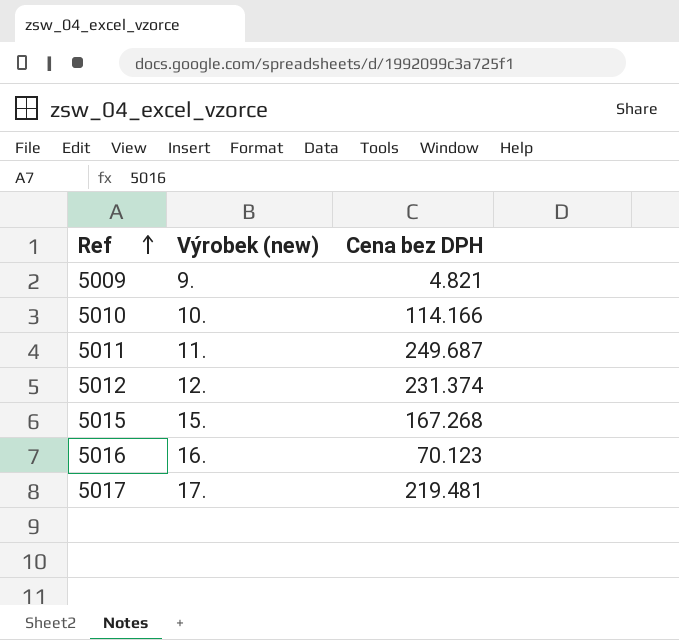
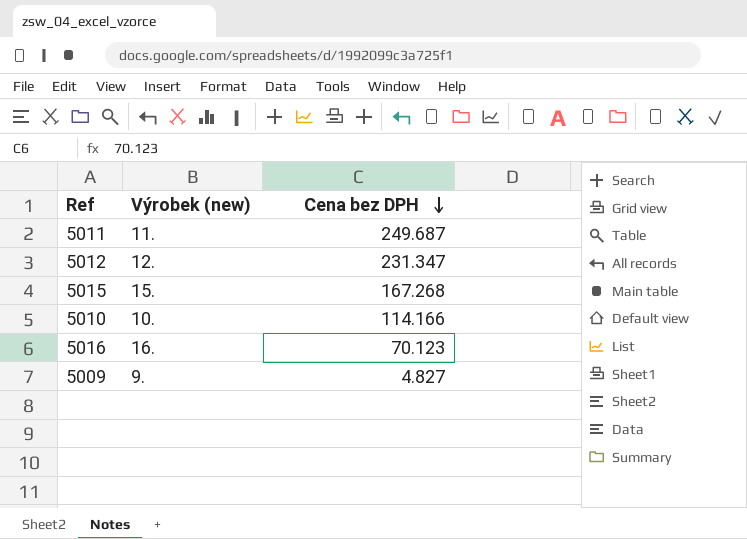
row order: Ref ascending -> Cena bez DPH descending
row 5017: 17. | 219.481 -> none
5012 | Cena bez DPH: 231.374 -> 231.347
5009 | Cena bez DPH: 4.821 -> 4.827

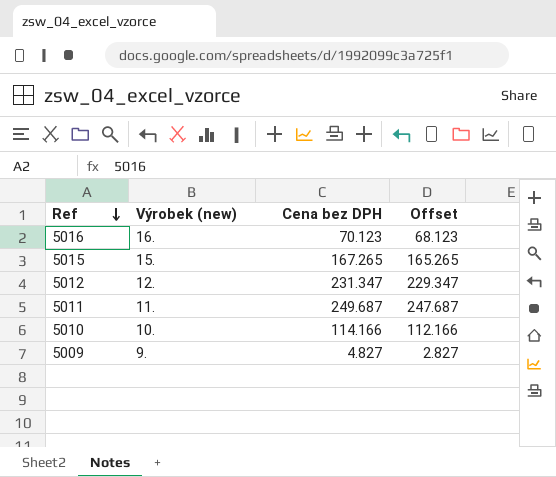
row order: Cena bez DPH descending -> Ref descending
column Offset | formula: none -> [Cena bez DPH] - 2
5015 | Cena bez DPH: 167.268 -> 167.265

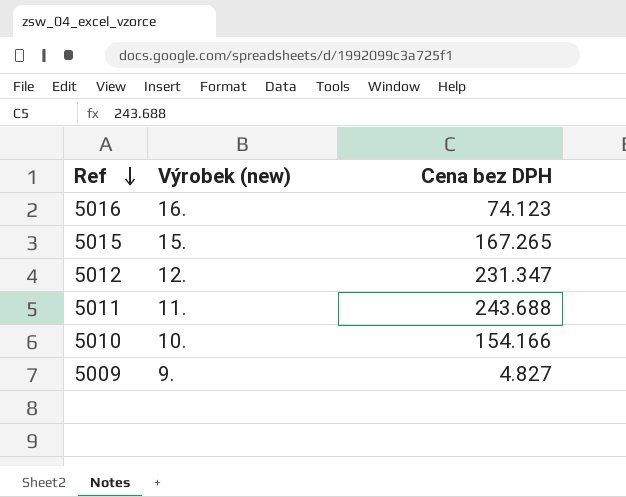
column Offset | formula: [Cena bez DPH] - 2 -> none
5016 | Cena bez DPH: 70.123 -> 74.123
5011 | Cena bez DPH: 249.687 -> 243.688
5010 | Cena bez DPH: 114.166 -> 154.166

